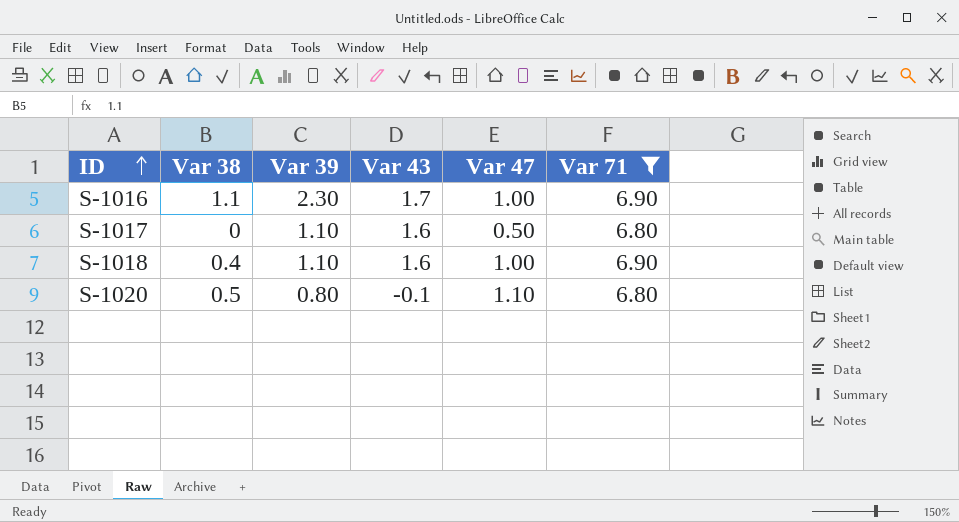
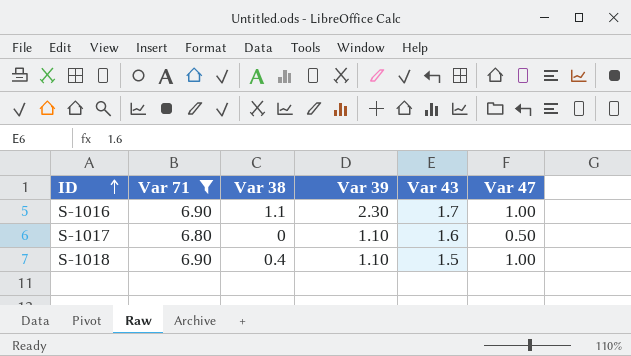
column Var 71 | position: 6 -> 2
row S-1020: 0.5 | 0.80 | -0.1 | 1.10 | 6.80 -> none
S-1018 | Var 43: 1.6 -> 1.5

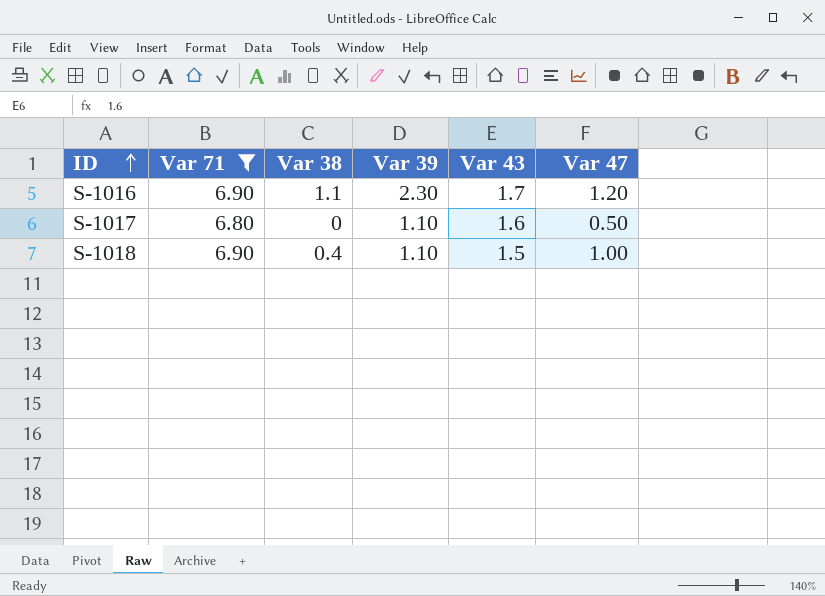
S-1016 | Var 47: 1.00 -> 1.20

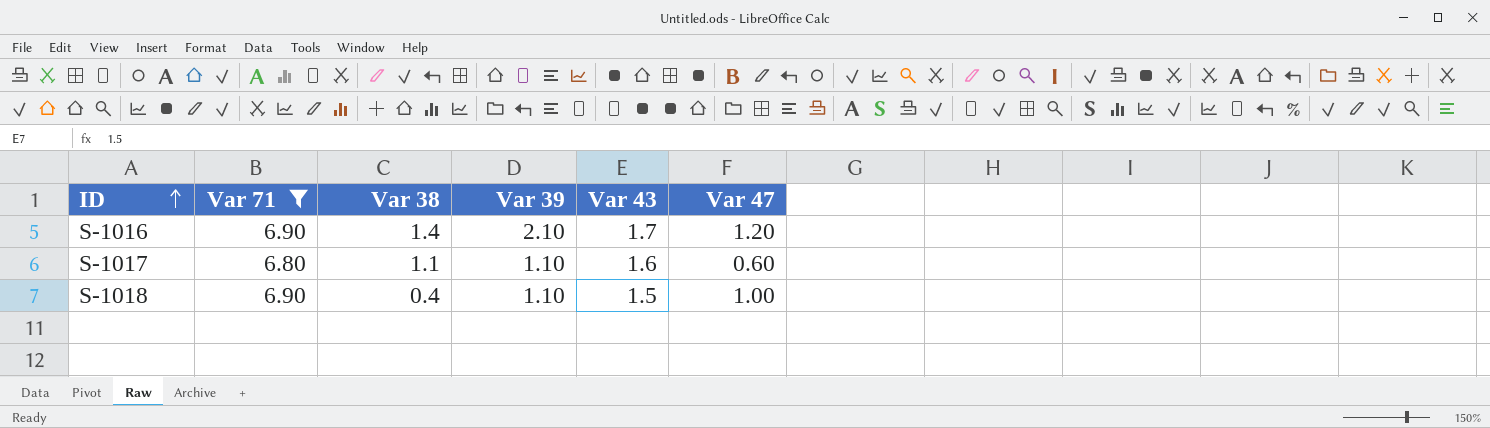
S-1016 | Var 38: 1.1 -> 1.4
S-1016 | Var 39: 2.30 -> 2.10
S-1017 | Var 38: 0 -> 1.1
S-1017 | Var 47: 0.50 -> 0.60

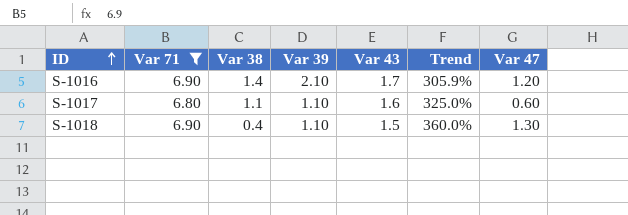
column Trend | formula: none -> ([Var 71] - [Var 43]) / [Var 43]
S-1018 | Var 47: 1.00 -> 1.30

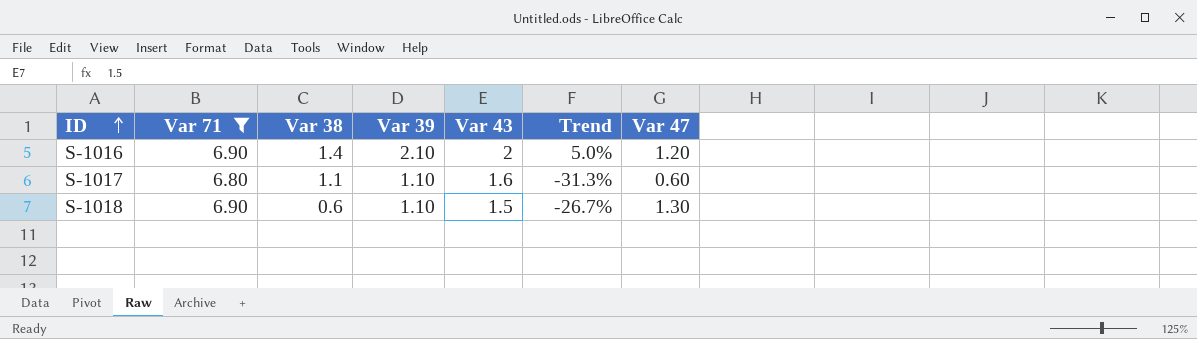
column Trend | formula: ([Var 71] - [Var 43]) / [Var 43] -> ([Var 39] - [Var 43]) / [Var 43]
S-1016 | Var 43: 1.7 -> 2
S-1018 | Var 38: 0.4 -> 0.6

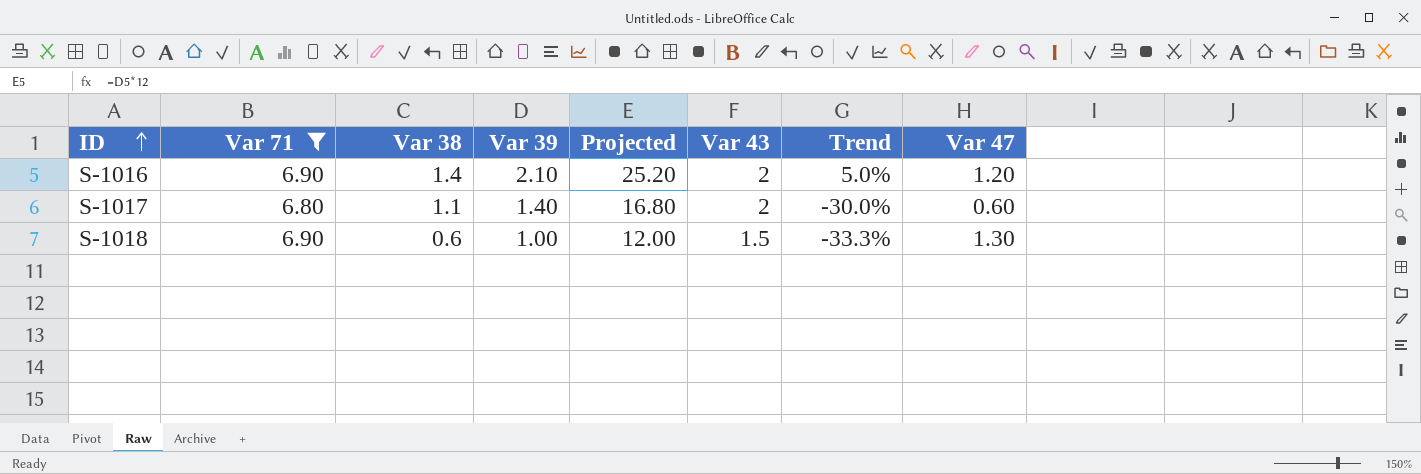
column Projected | formula: none -> [Var 39] * 12
S-1017 | Var 39: 1.10 -> 1.40
S-1017 | Var 43: 1.6 -> 2
S-1017 | Trend: -31.3% -> -30.0%
S-1018 | Var 39: 1.10 -> 1.00
S-1018 | Trend: -26.7% -> -33.3%

